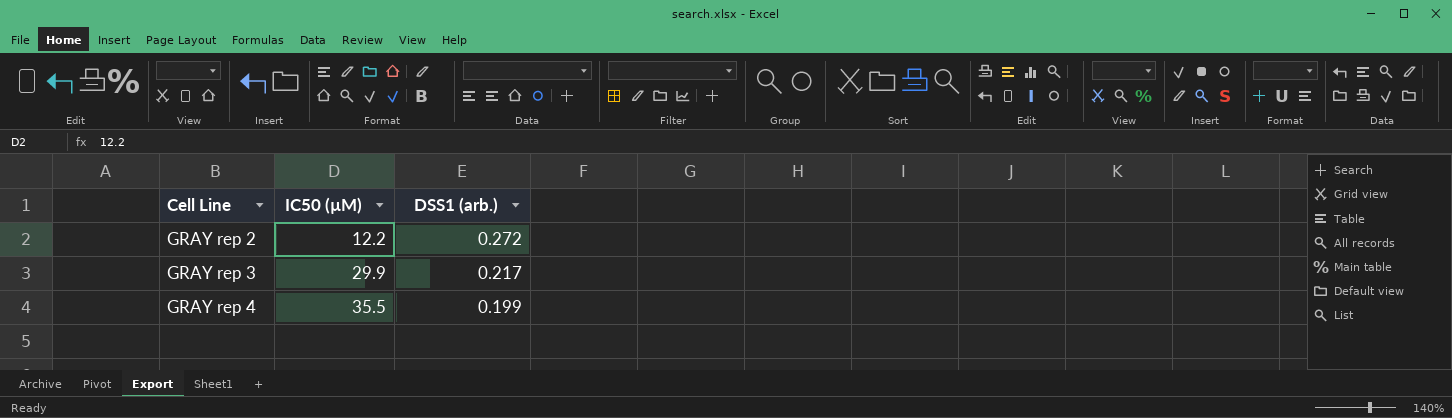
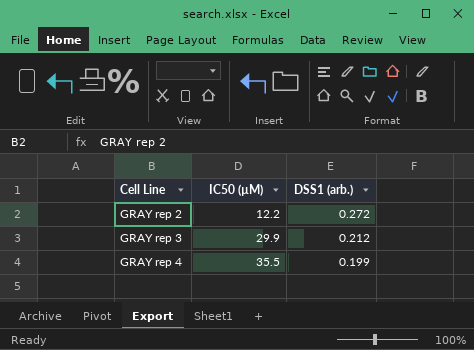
GRAY rep 3 | DSS1 (arb.): 0.217 -> 0.212

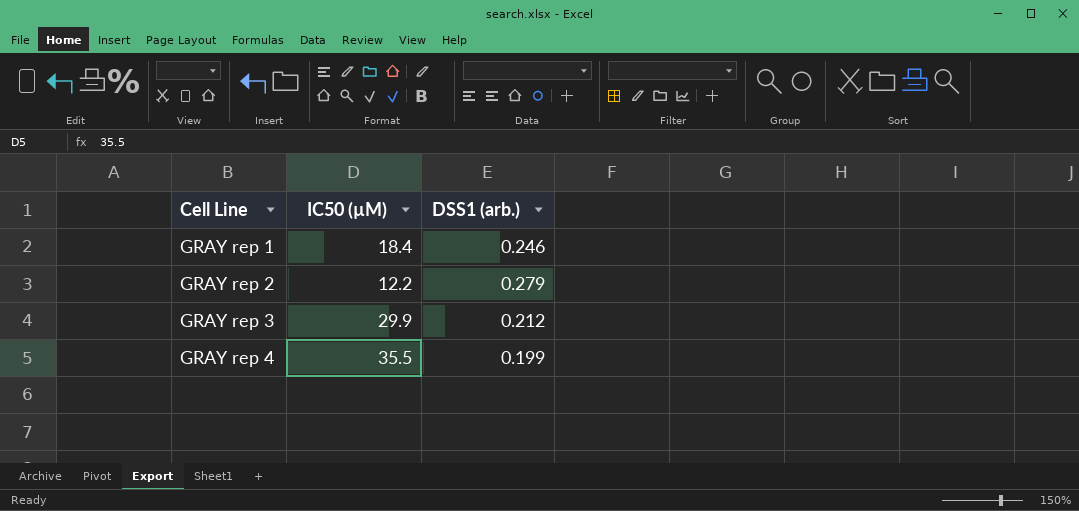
row GRAY rep 1: none -> 18.4 | 0.246
GRAY rep 2 | DSS1 (arb.): 0.272 -> 0.279

